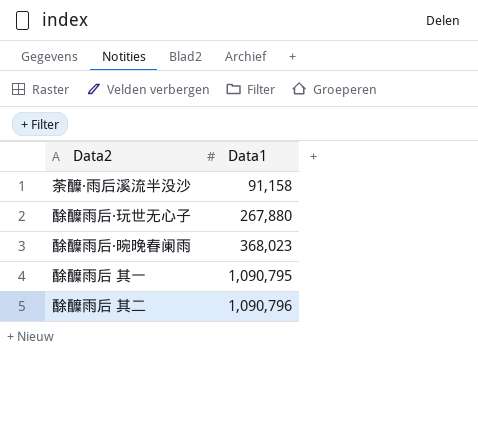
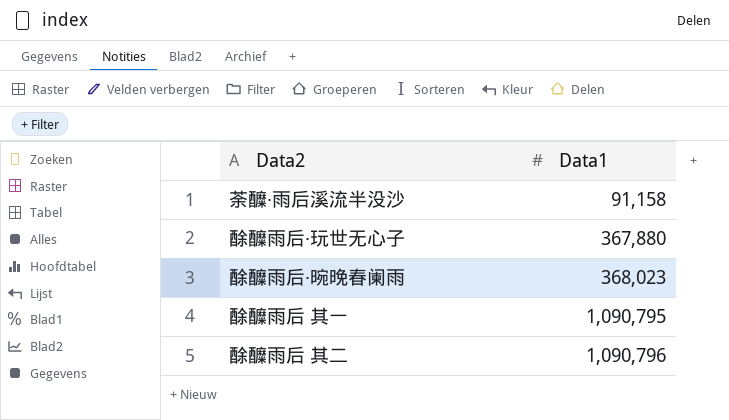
酴醾雨后·玩世无心子 | Data1: 267,880 -> 367,880

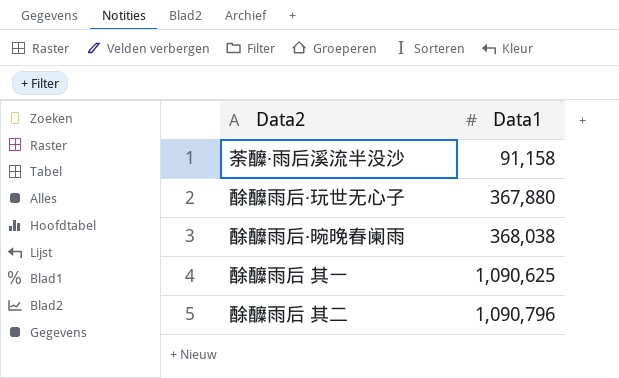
酴醾雨后·晼晚春阑雨 | Data1: 368,023 -> 368,038
酴醾雨后 其一 | Data1: 1,090,795 -> 1,090,625

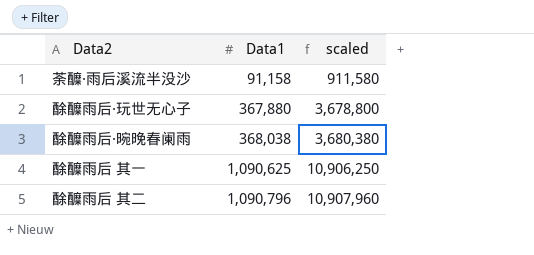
column scaled | formula: none -> [Data1] * 10

